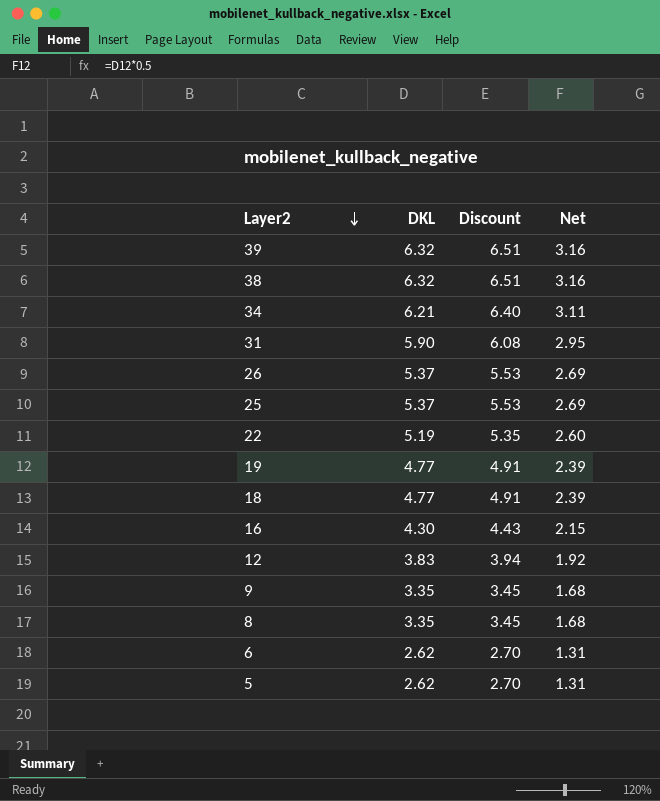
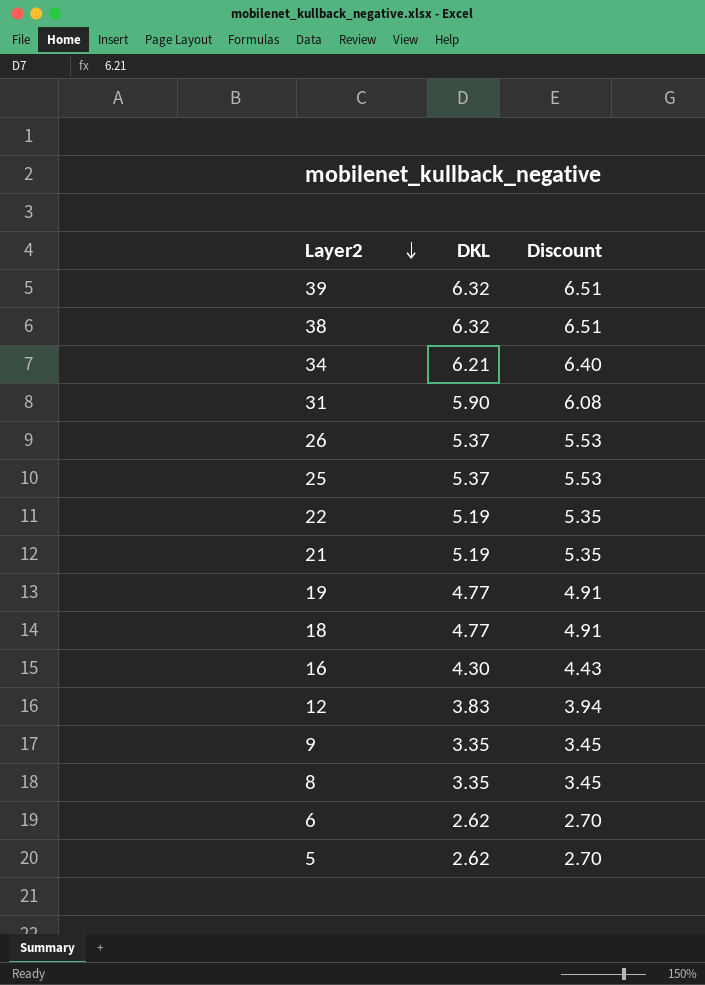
column Net | formula: [DKL] * 0.5 -> none
row 21: none -> 5.19 | 5.35

